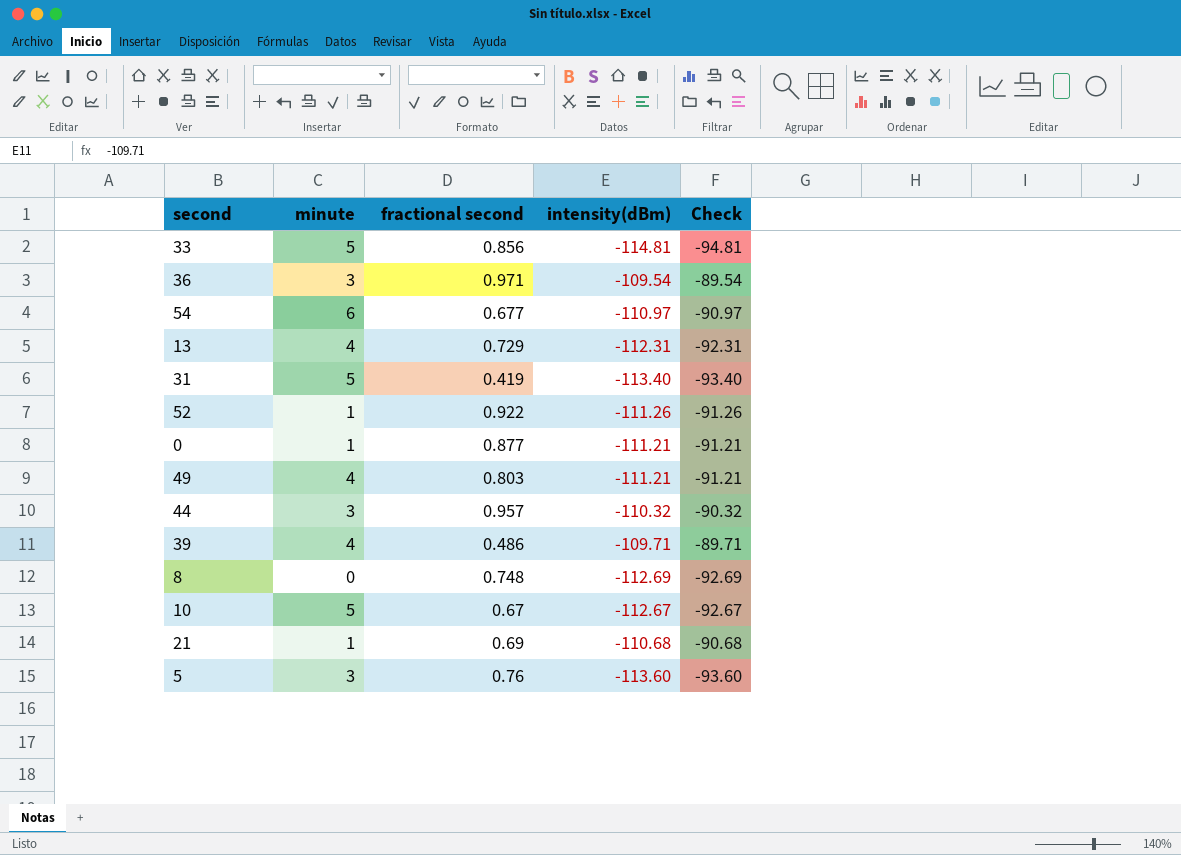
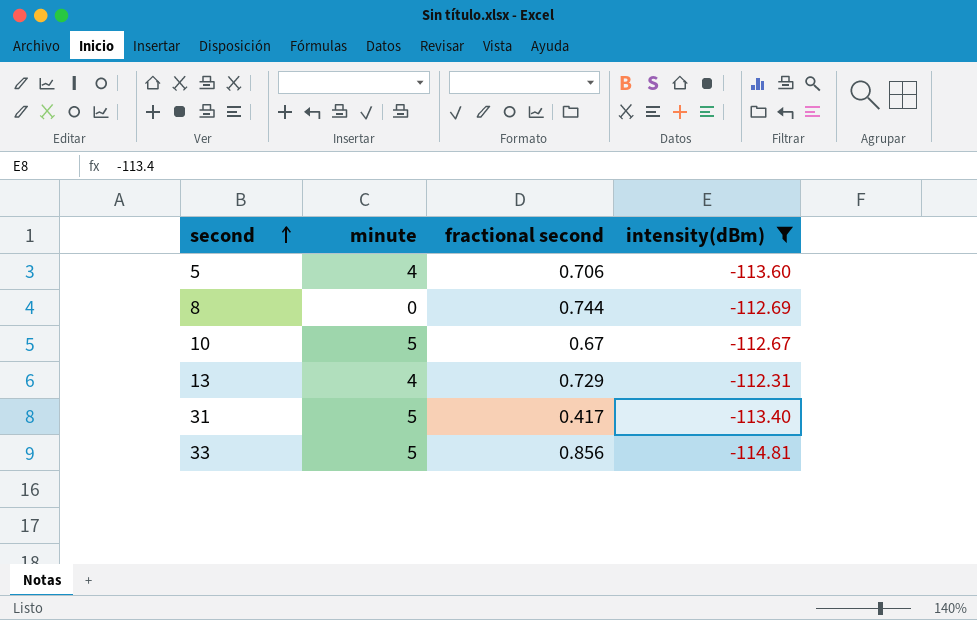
filter: none -> intensity(dBm) <= -112.31
row order: none -> second ascending
column Check | formula: [intensity(dBm)] + 20 -> none
5 | minute: 3 -> 4
5 | fractional second: 0.76 -> 0.706
8 | fractional second: 0.748 -> 0.744
31 | fractional second: 0.419 -> 0.417

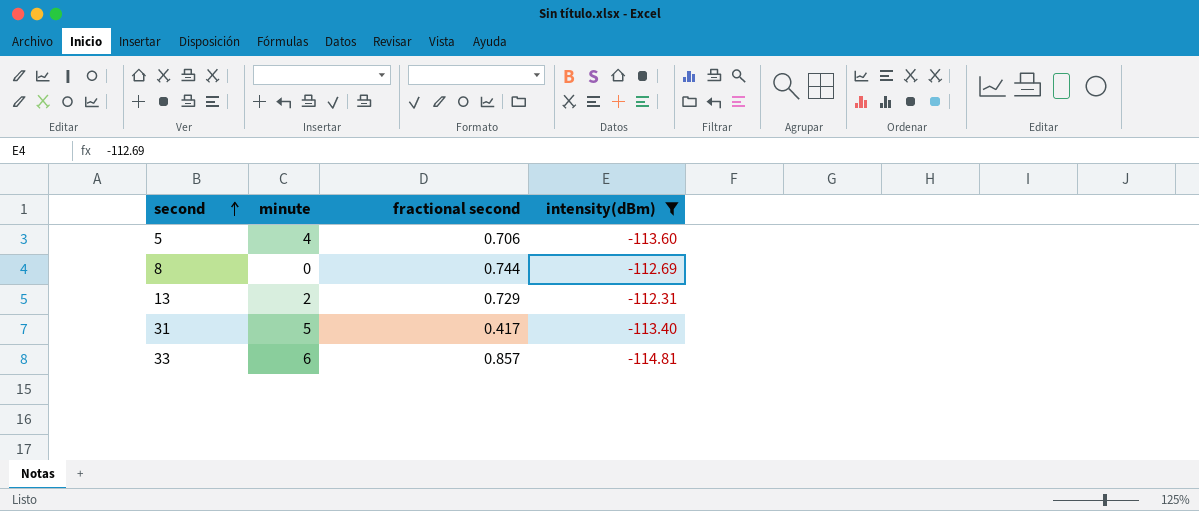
row 10: 5 | 0.67 | -112.67 -> none
13 | minute: 4 -> 2
33 | minute: 5 -> 6
33 | fractional second: 0.856 -> 0.857

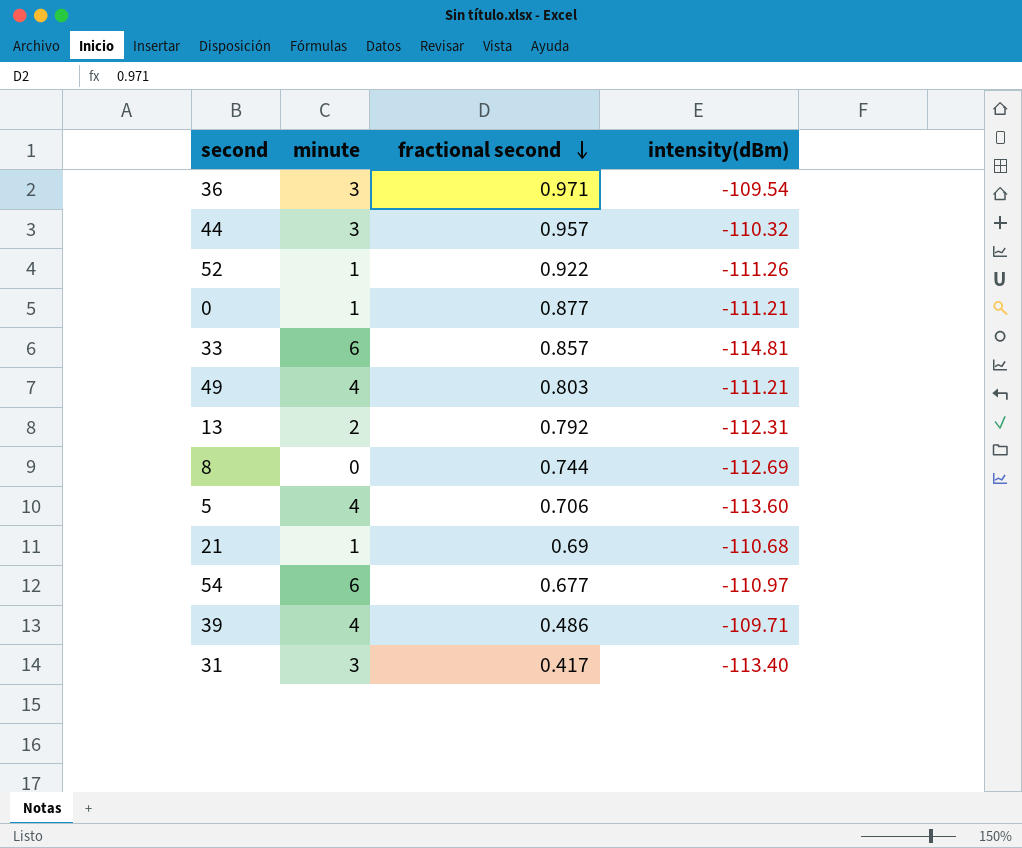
filter: intensity(dBm) <= -112.31 -> none
row order: second ascending -> fractional second descending
13 | fractional second: 0.729 -> 0.792
31 | minute: 5 -> 3

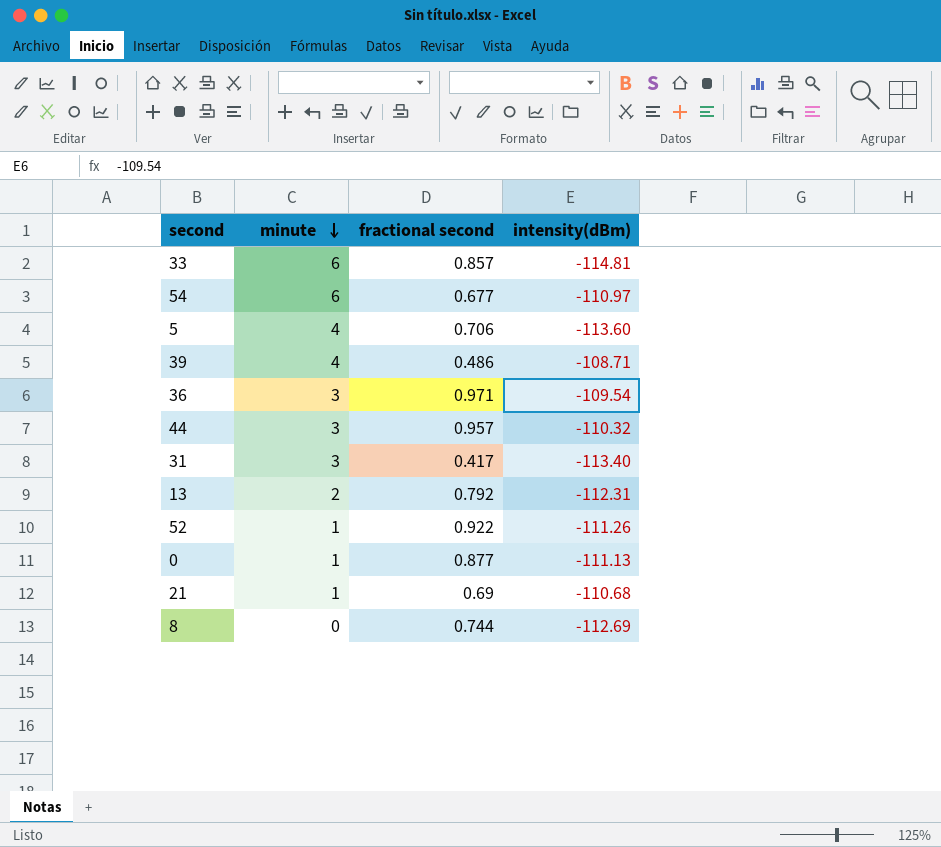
row order: fractional second descending -> minute descending
row 49: 4 | 0.803 | -111.21 -> none
39 | intensity(dBm): -109.71 -> -108.71
0 | intensity(dBm): -111.21 -> -111.13

